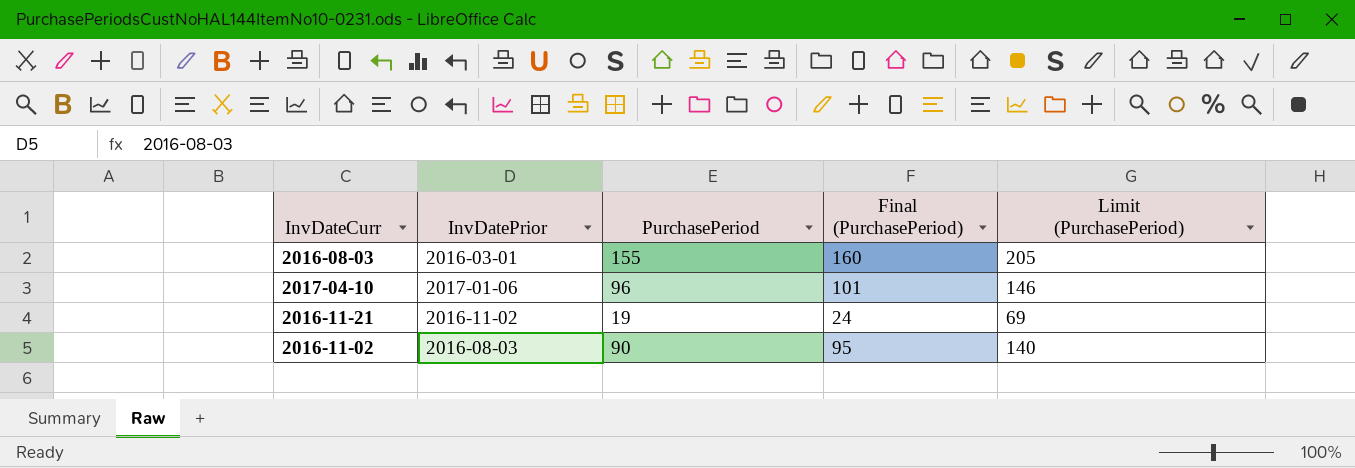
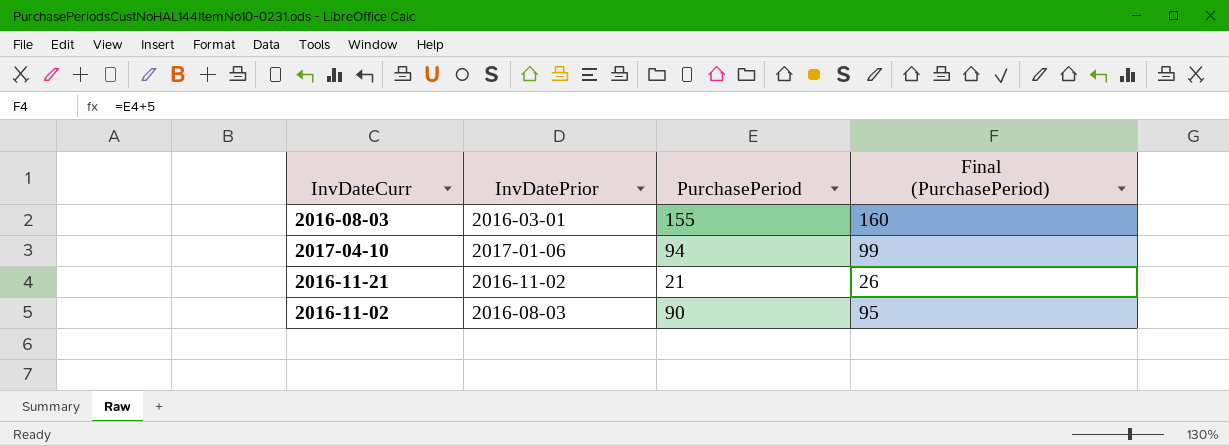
column Limit (PurchasePeriod) | formula: [PurchasePeriod] + 50 -> none
2017-04-10 | PurchasePeriod: 96 -> 94
2017-04-10 | Final (PurchasePeriod): 101 -> 99
2016-11-21 | PurchasePeriod: 19 -> 21
2016-11-21 | Final (PurchasePeriod): 24 -> 26

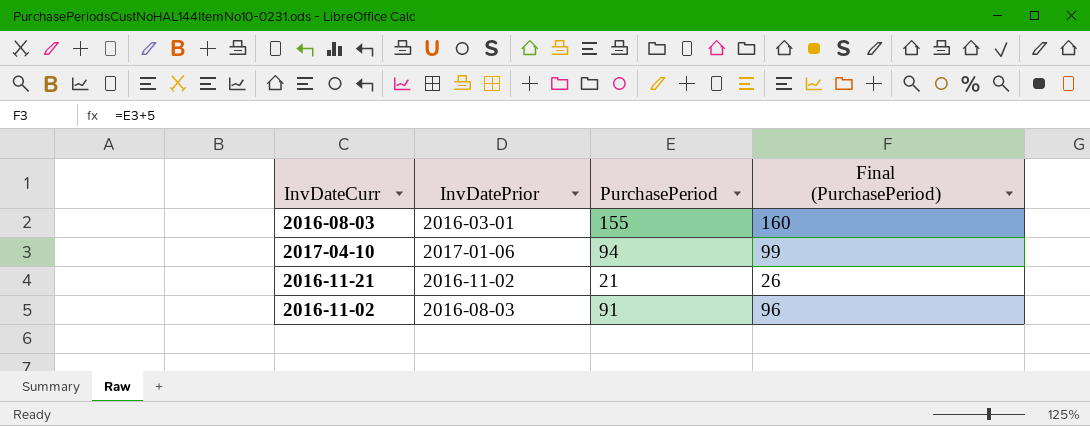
2016-11-02 | PurchasePeriod: 90 -> 91
2016-11-02 | Final (PurchasePeriod): 95 -> 96

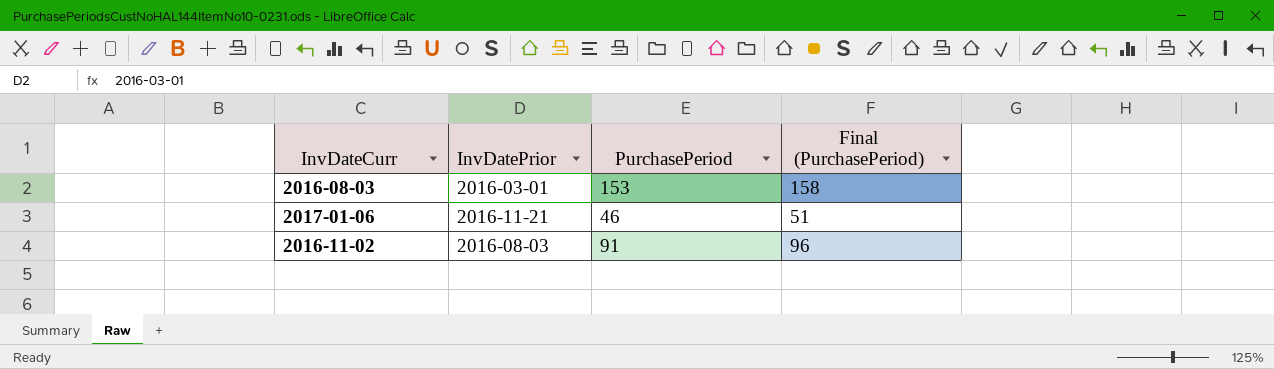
row 2017-04-10: 2017-01-06 | 94 | 99 -> none
row 2016-11-21: 2016-11-02 | 21 | 26 -> none
2016-08-03 | PurchasePeriod: 155 -> 153
2016-08-03 | Final (PurchasePeriod): 160 -> 158
row 2017-01-06: none -> 2016-11-21 | 46 | 51

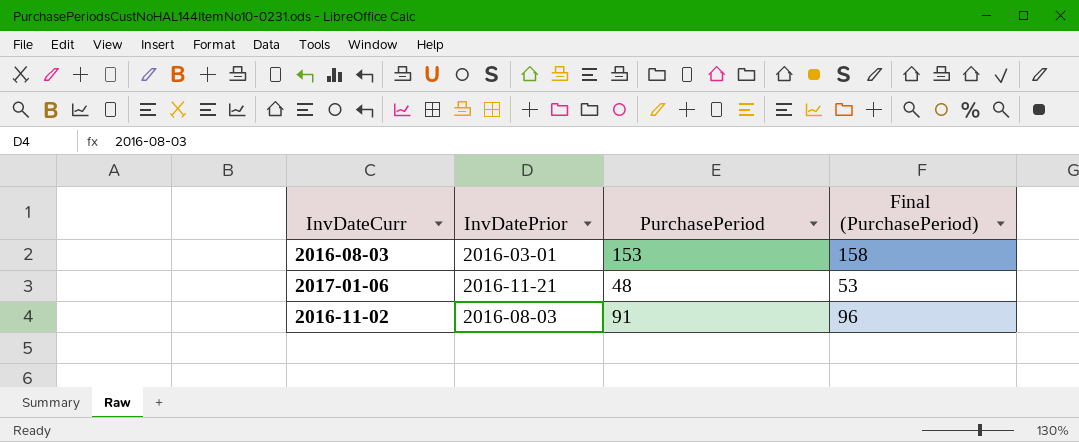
2017-01-06 | PurchasePeriod: 46 -> 48
2017-01-06 | Final (PurchasePeriod): 51 -> 53

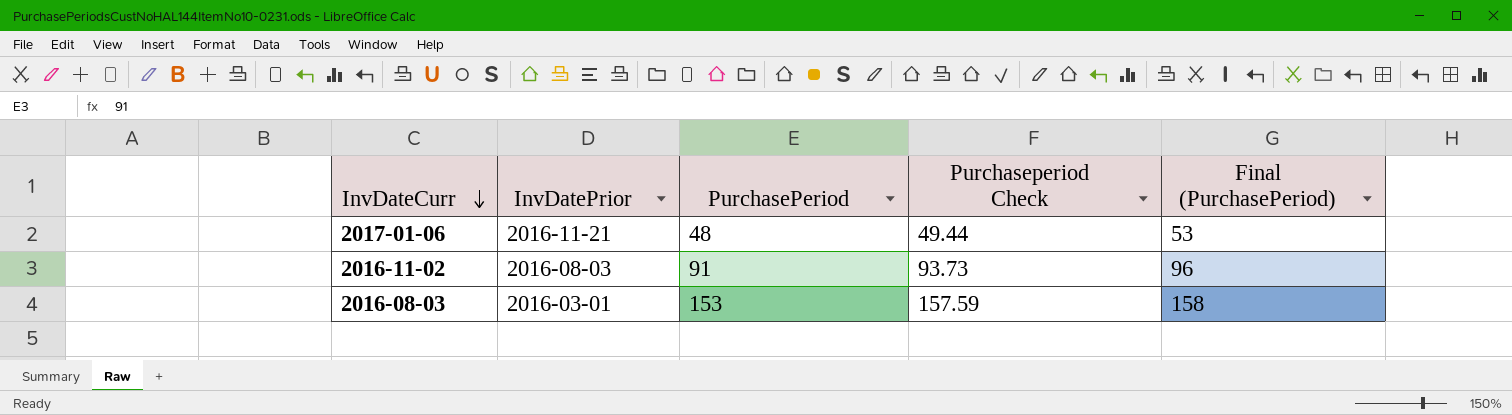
row order: none -> InvDateCurr descending
column Purchaseperiod Check | formula: none -> [PurchasePeriod] * 1.03

